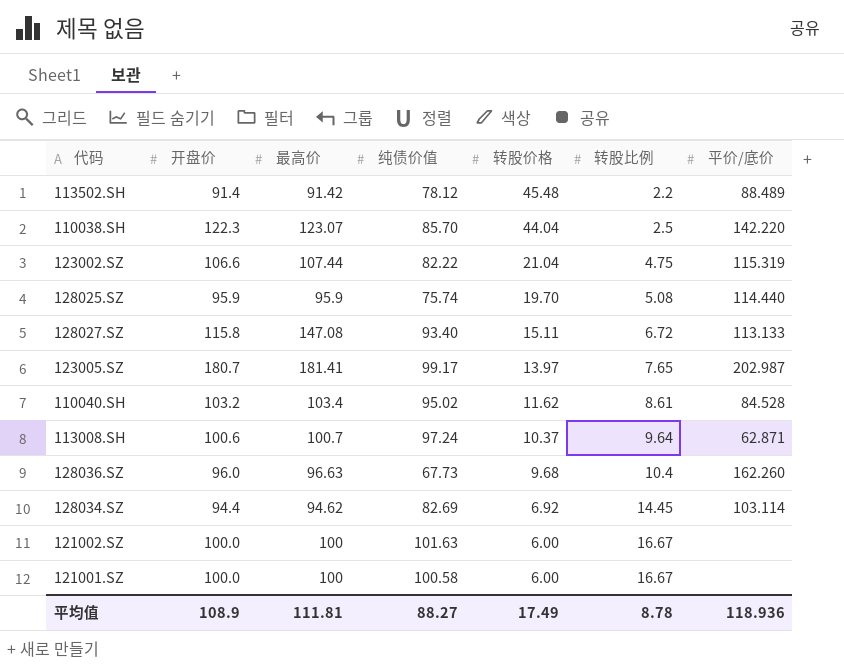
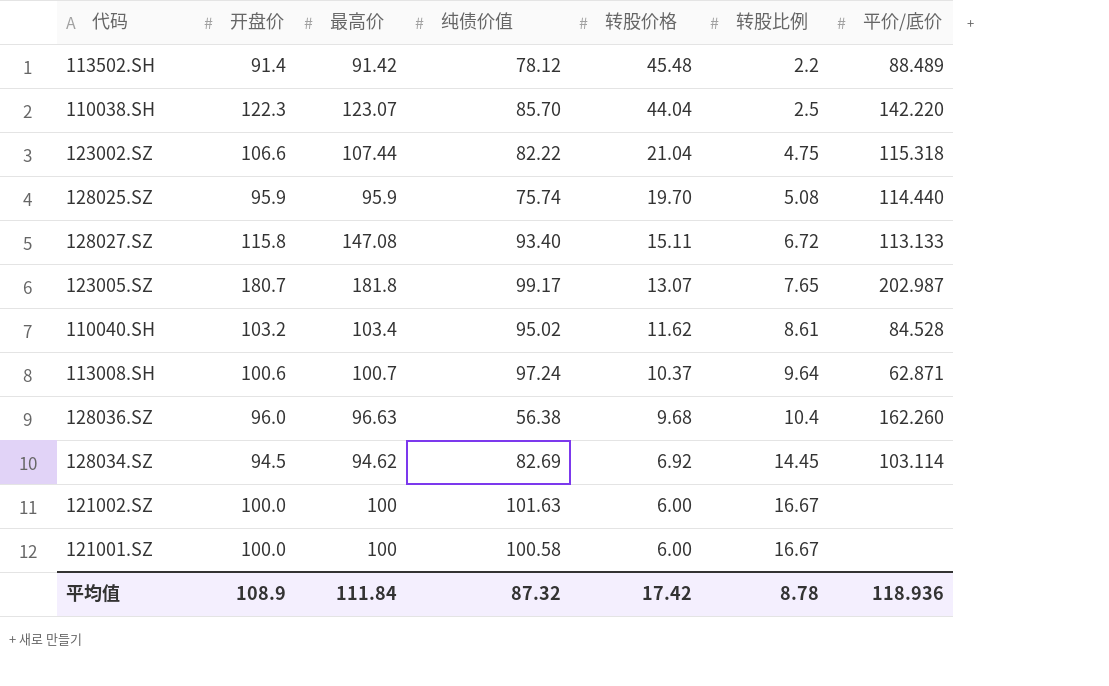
123002.SZ | 平价/底价: 115.319 -> 115.318
123005.SZ | 最高价: 181.41 -> 181.8
123005.SZ | 转股价格: 13.97 -> 13.07
128036.SZ | 纯债价值: 67.73 -> 56.38
128034.SZ | 开盘价: 94.4 -> 94.5
平均值 | 最高价: 111.81 -> 111.84
平均值 | 纯债价值: 88.27 -> 87.32
平均值 | 转股价格: 17.49 -> 17.42

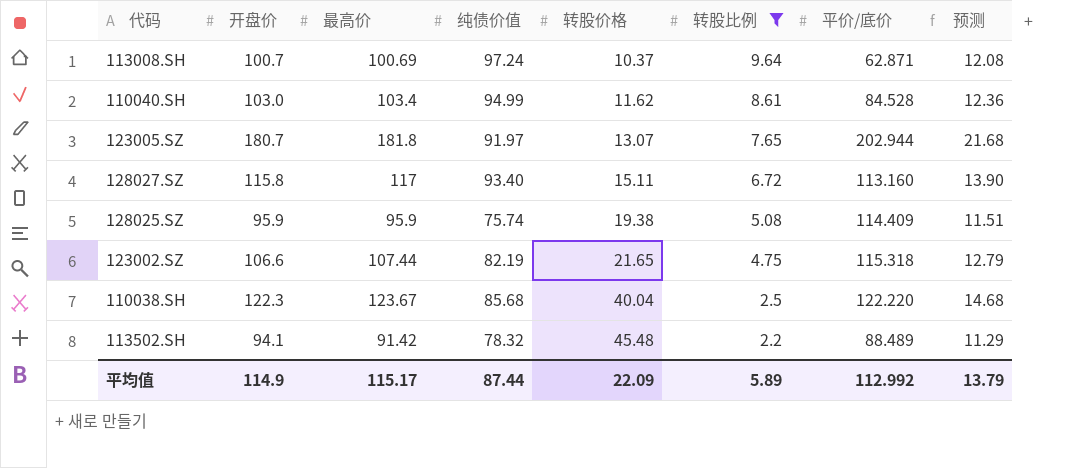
filter: none -> 转股比例 <= 9.64
row order: 转股价格 descending -> 转股价格 ascending
column 预测 | formula: none -> [开盘价] * 0.12
113008.SH | 开盘价: 100.6 -> 100.7
113008.SH | 最高价: 100.7 -> 100.69
110040.SH | 开盘价: 103.2 -> 103.0
110040.SH | 纯债价值: 95.02 -> 94.99
123005.SZ | 纯债价值: 99.17 -> 91.97
123005.SZ | 平价/底价: 202.987 -> 202.944
128027.SZ | 最高价: 147.08 -> 117
128027.SZ | 平价/底价: 113.133 -> 113.160
128025.SZ | 转股价格: 19.70 -> 19.38
128025.SZ | 平价/底价: 114.440 -> 114.409
123002.SZ | 纯债价值: 82.22 -> 82.19
123002.SZ | 转股价格: 21.04 -> 21.65
110038.SH | 最高价: 123.07 -> 123.67
110038.SH | 纯债价值: 85.70 -> 85.68
110038.SH | 转股价格: 44.04 -> 40.04
110038.SH | 平价/底价: 142.220 -> 122.220
113502.SH | 开盘价: 91.4 -> 94.1
113502.SH | 纯债价值: 78.12 -> 78.32
平均值 | 开盘价: 108.9 -> 114.9
平均值 | 最高价: 111.84 -> 115.17
平均值 | 纯债价值: 87.32 -> 87.44
平均值 | 转股价格: 17.42 -> 22.09
平均值 | 转股比例: 8.78 -> 5.89
平均值 | 平价/底价: 118.936 -> 112.992

